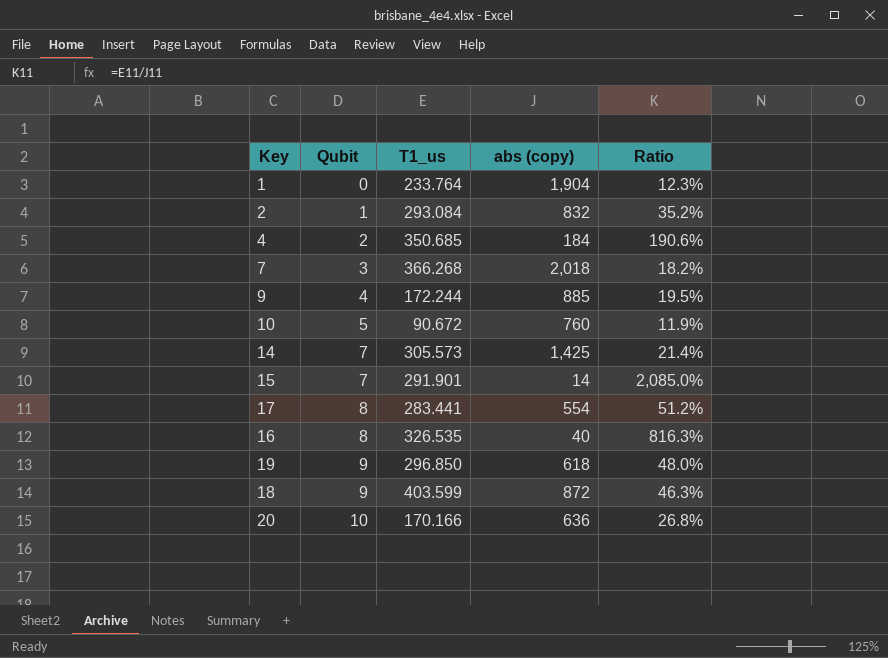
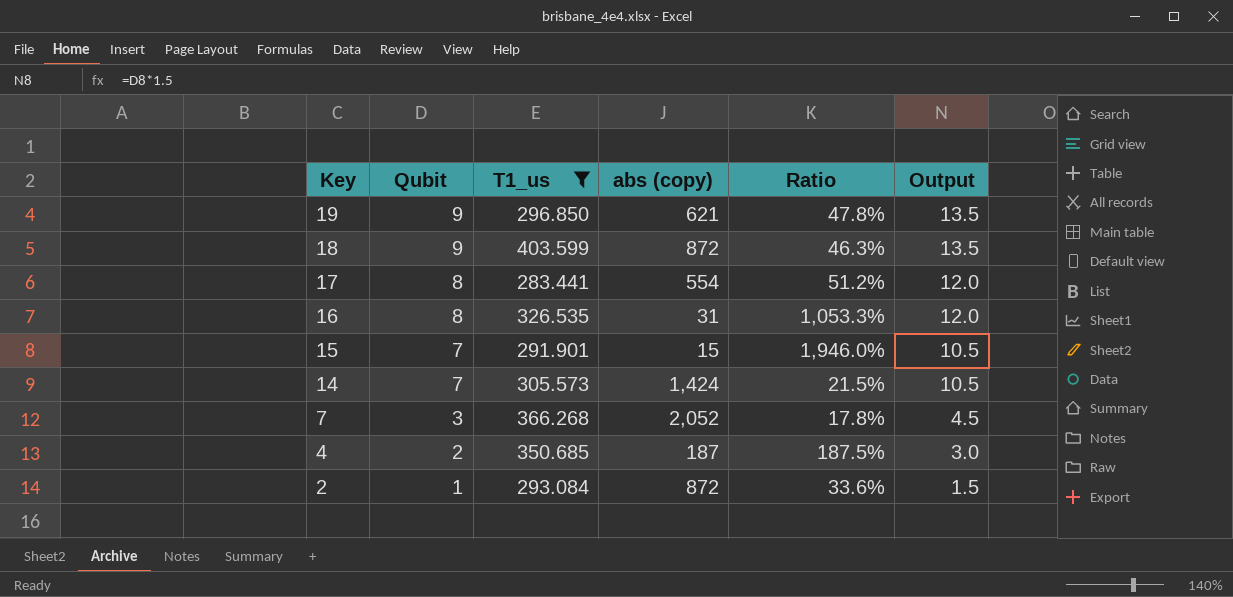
filter: none -> T1_us >= 283.441
row order: Qubit ascending -> Key descending
column Output | formula: none -> [Qubit] * 1.5
19 | abs (copy): 618 -> 621
19 | Ratio: 48.0% -> 47.8%
16 | abs (copy): 40 -> 31
16 | Ratio: 816.3% -> 1,053.3%
15 | abs (copy): 14 -> 15
15 | Ratio: 2,085.0% -> 1,946.0%
14 | abs (copy): 1,425 -> 1,424
14 | Ratio: 21.4% -> 21.5%
7 | abs (copy): 2,018 -> 2,052
7 | Ratio: 18.2% -> 17.8%
4 | abs (copy): 184 -> 187
4 | Ratio: 190.6% -> 187.5%
2 | abs (copy): 832 -> 872
2 | Ratio: 35.2% -> 33.6%

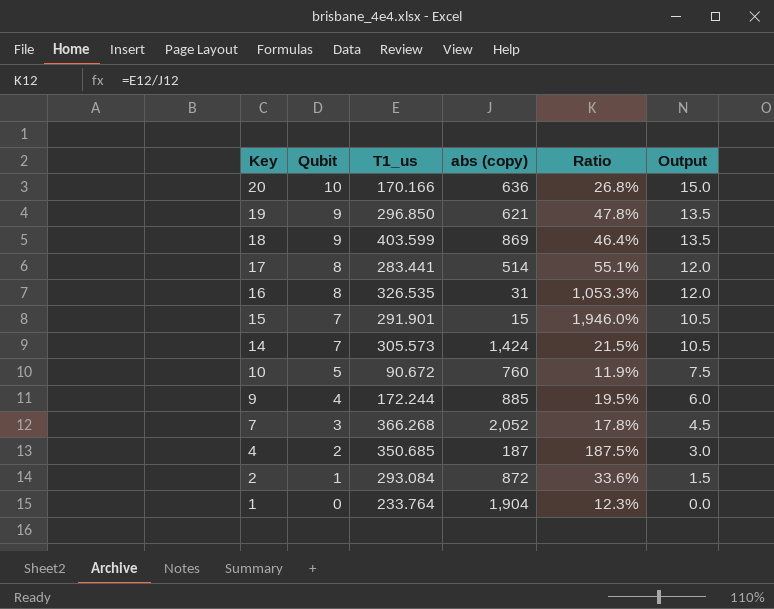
filter: T1_us >= 283.441 -> none
18 | abs (copy): 872 -> 869
18 | Ratio: 46.3% -> 46.4%
17 | abs (copy): 554 -> 514
17 | Ratio: 51.2% -> 55.1%

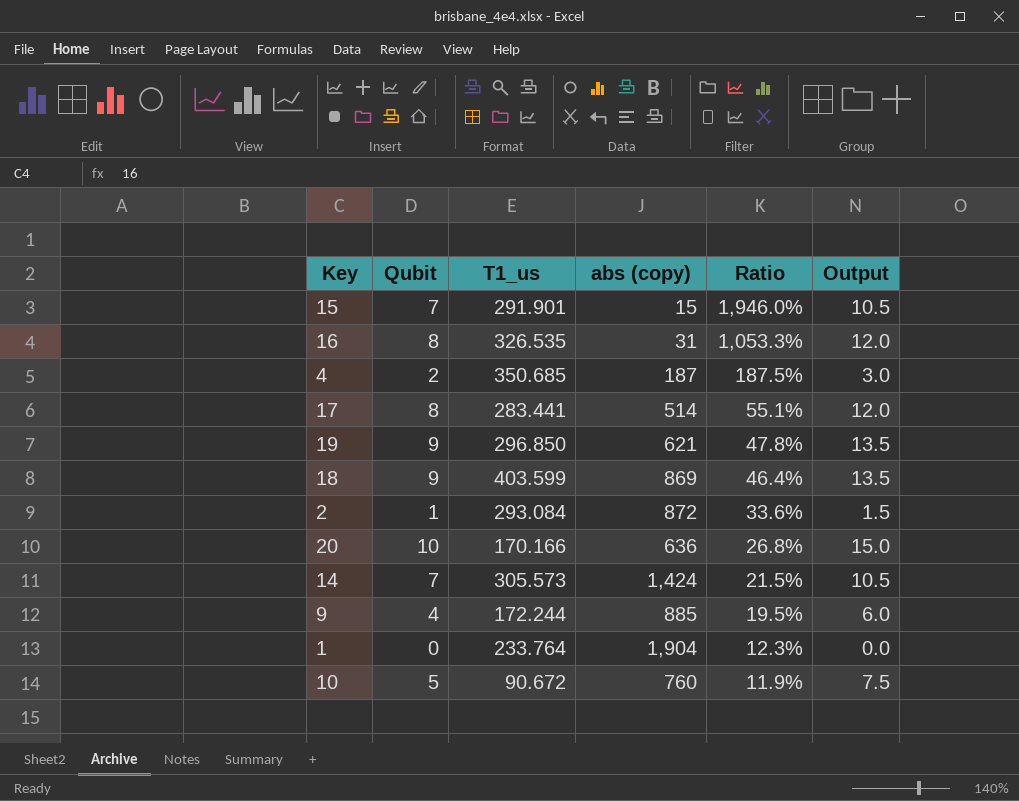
row order: Key descending -> Ratio descending
row 7: 3 | 366.268 | 2,052 | 17.8% | 4.5 -> none

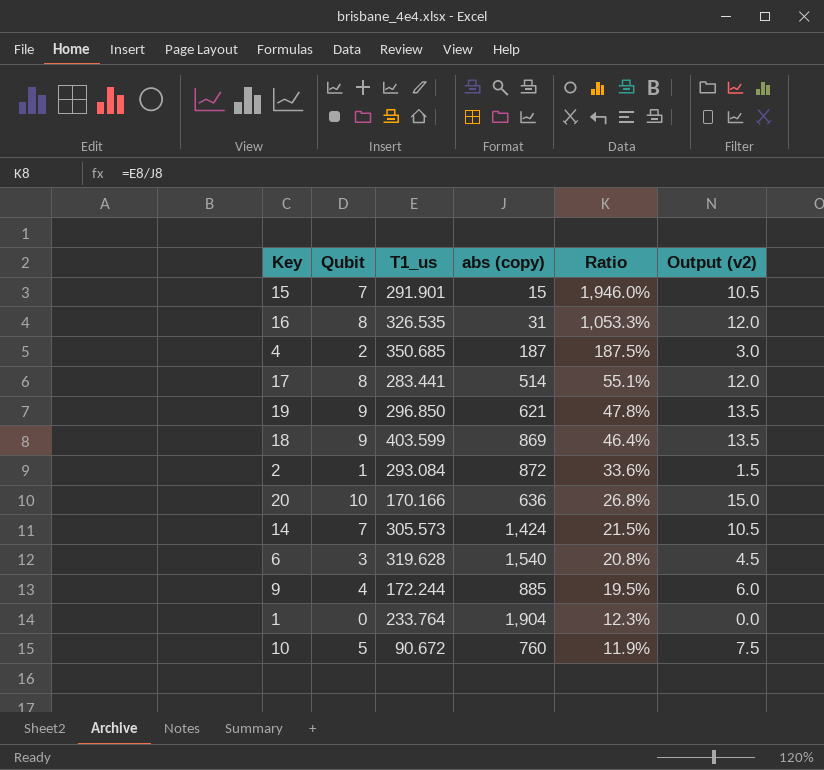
column name: Output -> Output (v2)
row 6: none -> 3 | 319.628 | 1,540 | 20.8% | 4.5

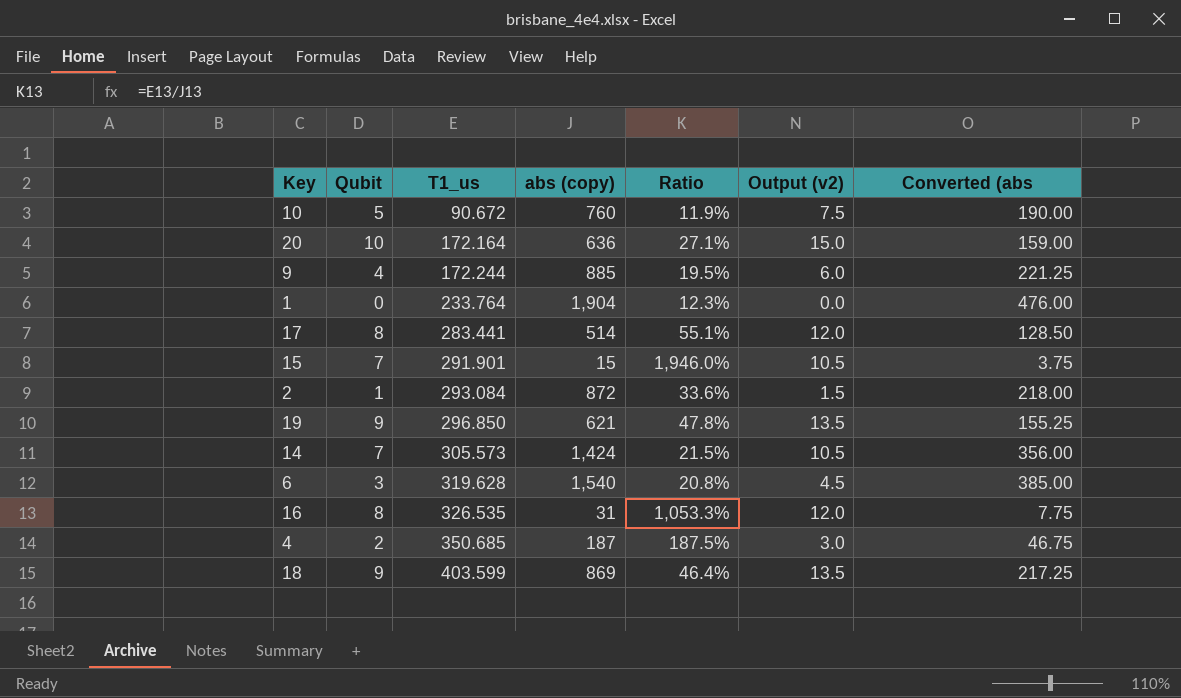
row order: Ratio descending -> T1_us ascending
column Converted (abs | formula: none -> [abs (copy)] * 0.25
20 | T1_us: 170.166 -> 172.164
20 | Ratio: 26.8% -> 27.1%

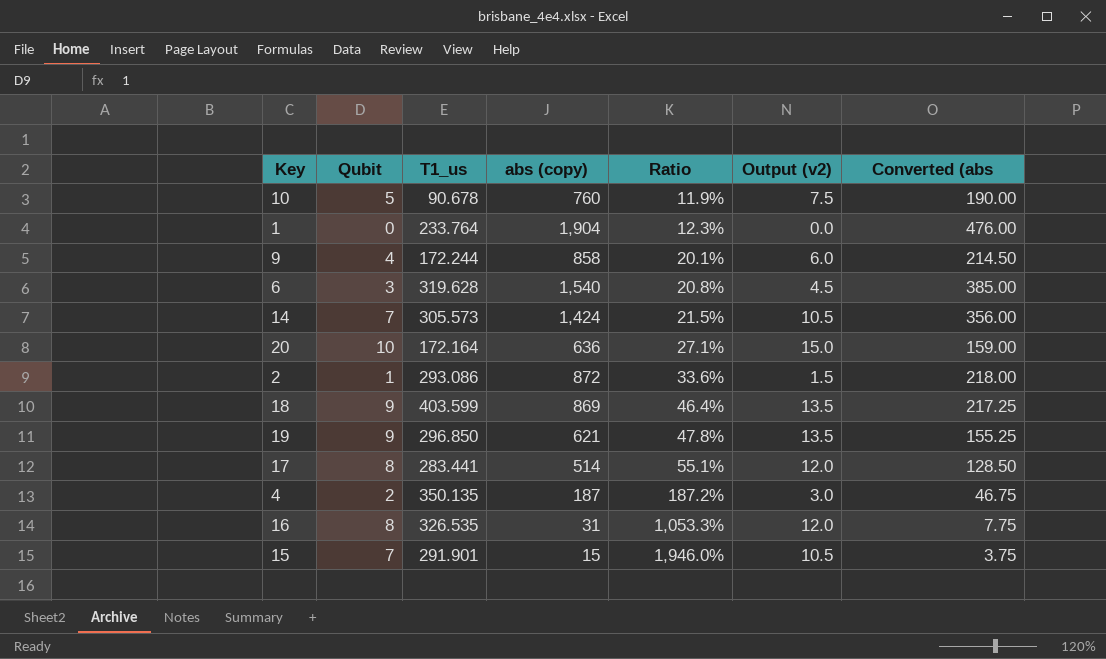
row order: T1_us ascending -> Ratio ascending
10 | T1_us: 90.672 -> 90.678
9 | abs (copy): 885 -> 858
9 | Ratio: 19.5% -> 20.1%
9 | Converted (abs: 221.25 -> 214.50
2 | T1_us: 293.084 -> 293.086
4 | T1_us: 350.685 -> 350.135
4 | Ratio: 187.5% -> 187.2%

